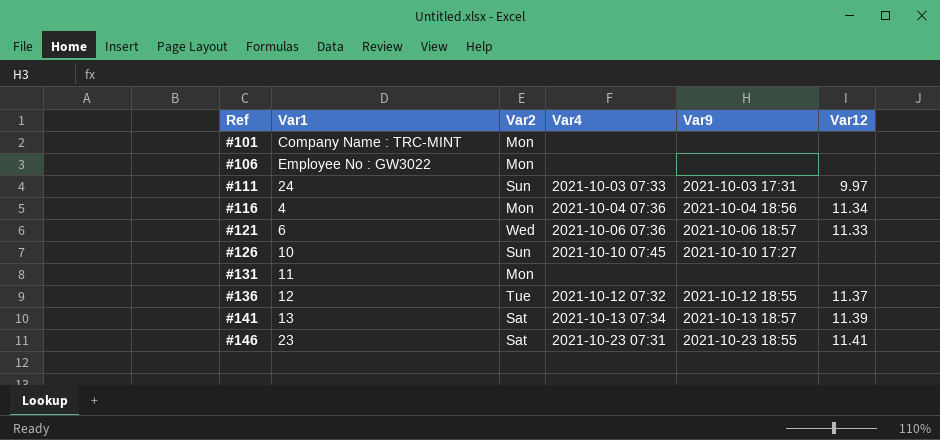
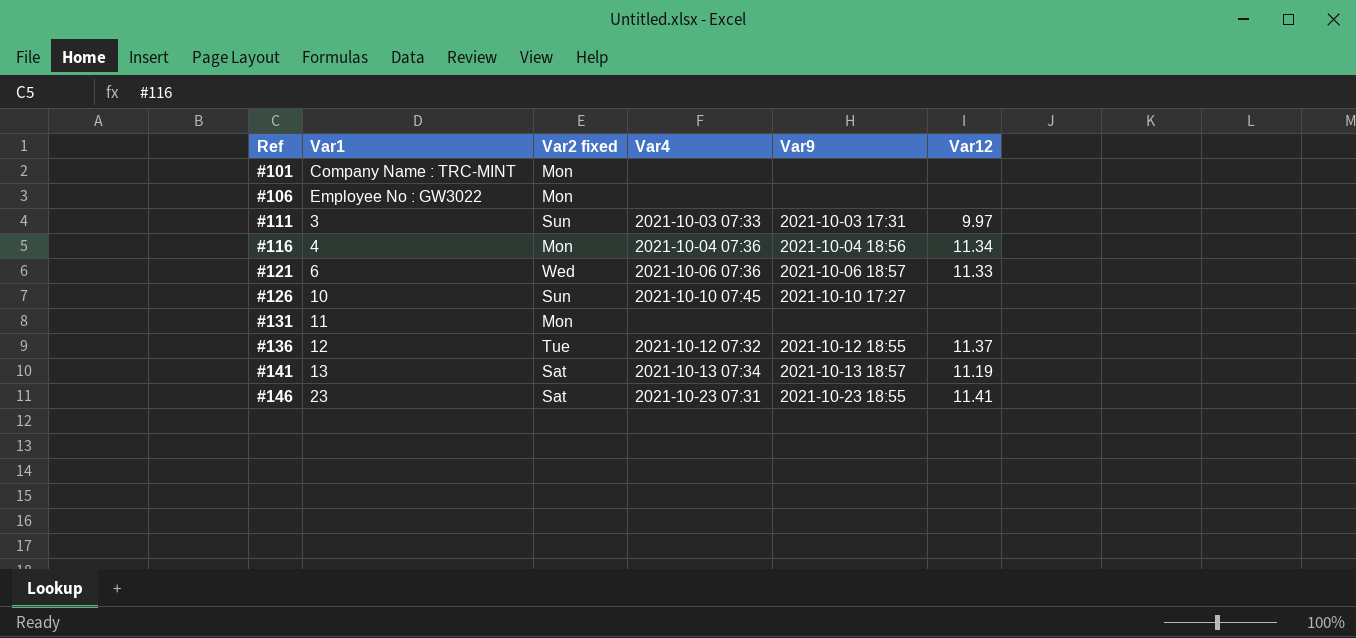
column name: Var2 -> Var2 fixed
#111 | Var1: 24 -> 3
#141 | Var12: 11.39 -> 11.19

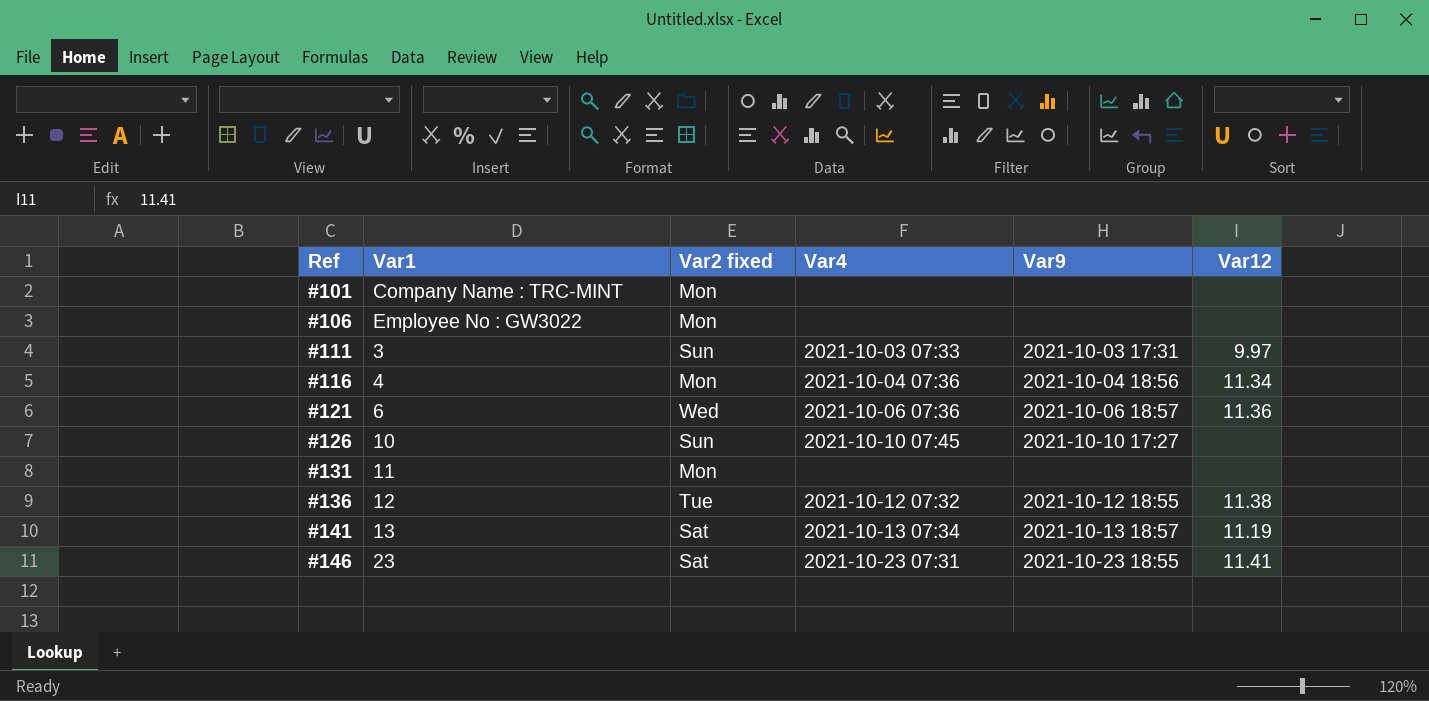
#121 | Var12: 11.33 -> 11.36
#136 | Var12: 11.37 -> 11.38

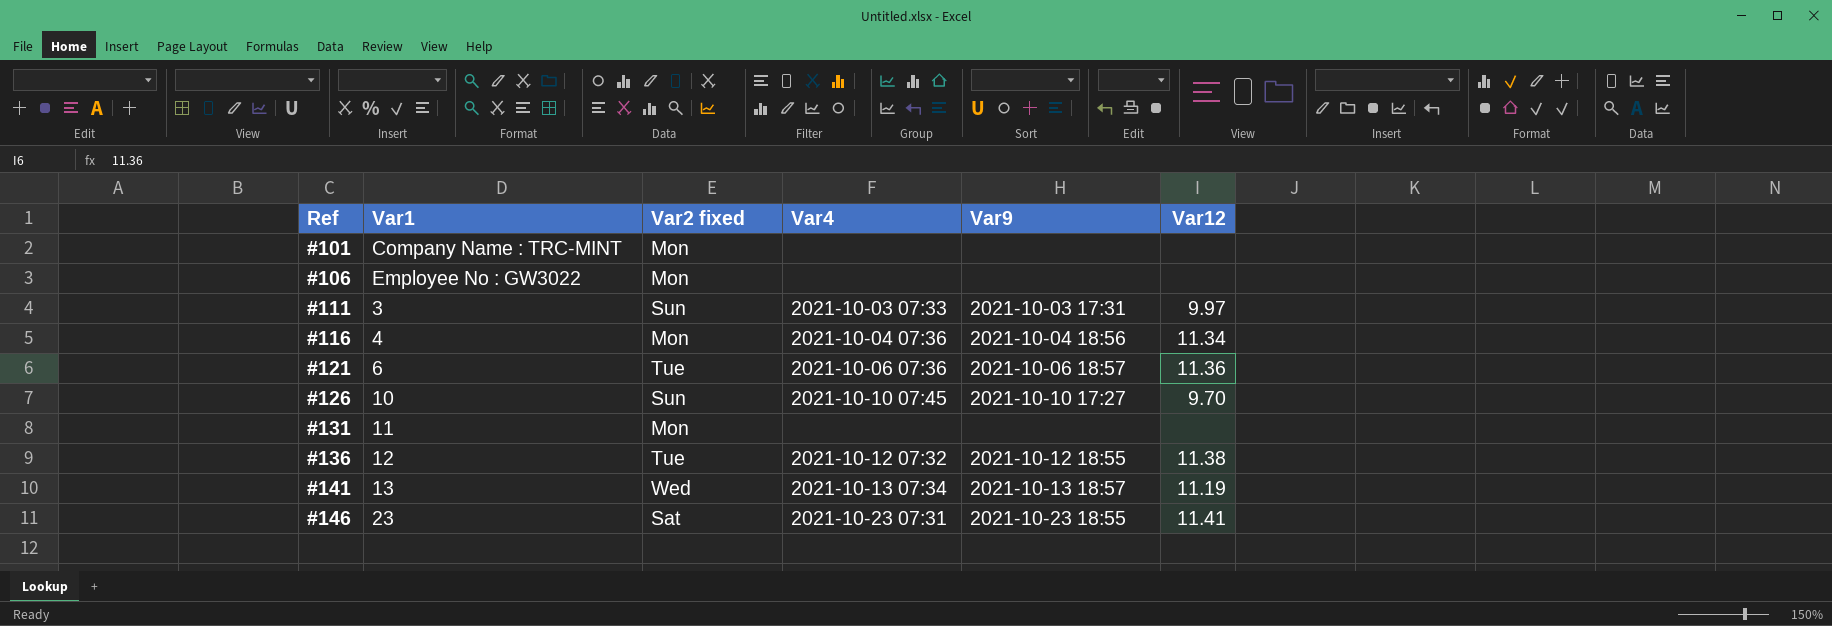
#121 | Var2 fixed: Wed -> Tue
#126 | Var12: none -> 9.70
#141 | Var2 fixed: Sat -> Wed

